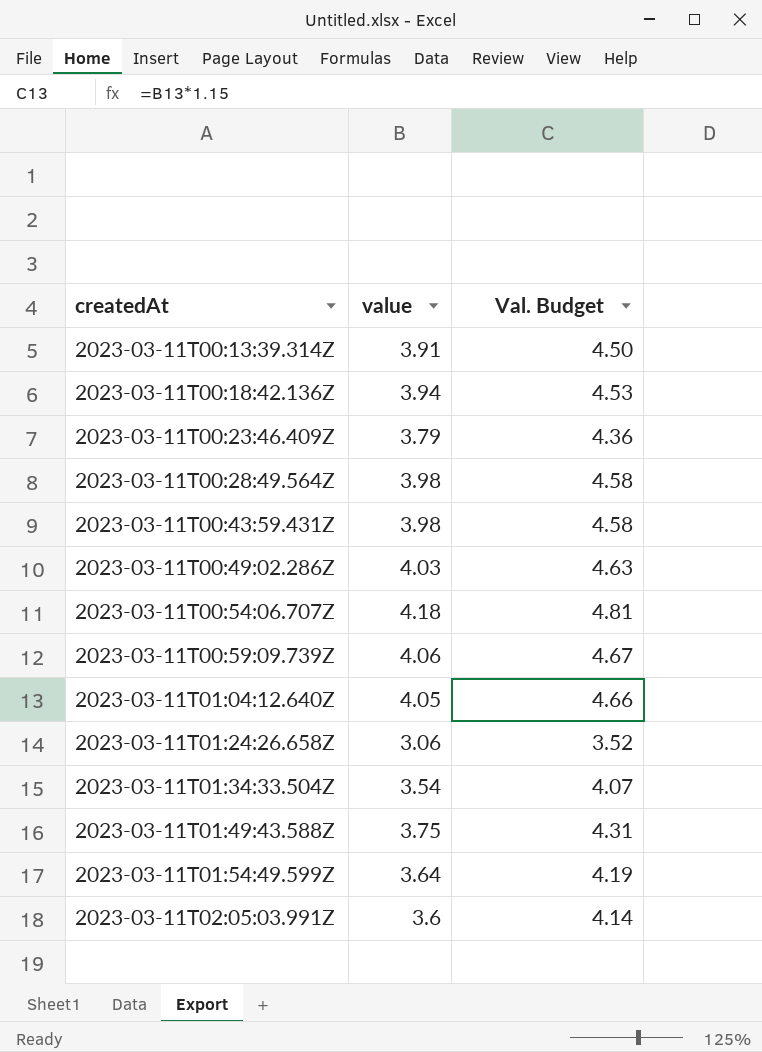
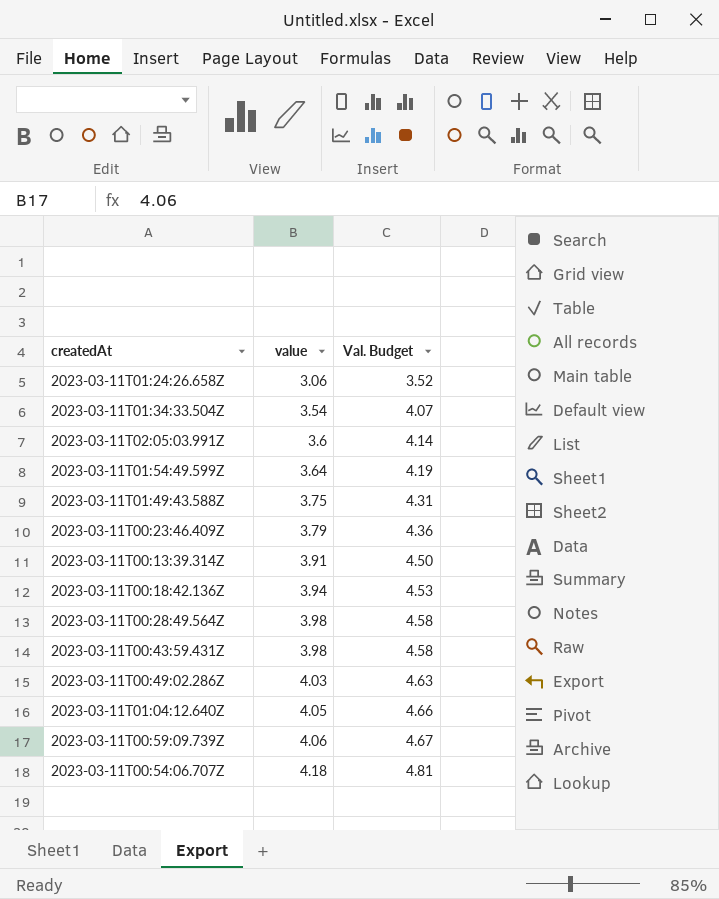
row order: createdAt ascending -> value ascending

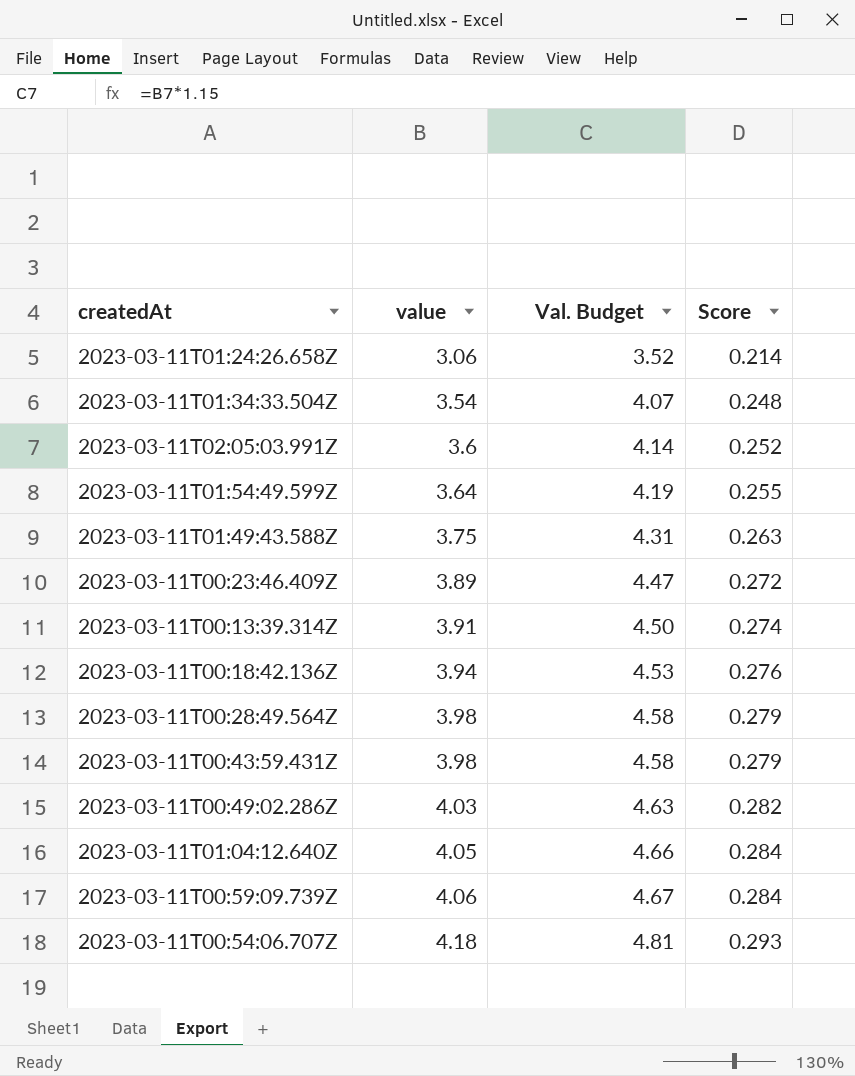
column Score | formula: none -> [value] * 0.07
2023-03-11T00:23:46.409Z | value: 3.79 -> 3.89
2023-03-11T00:23:46.409Z | Val. Budget: 4.36 -> 4.47

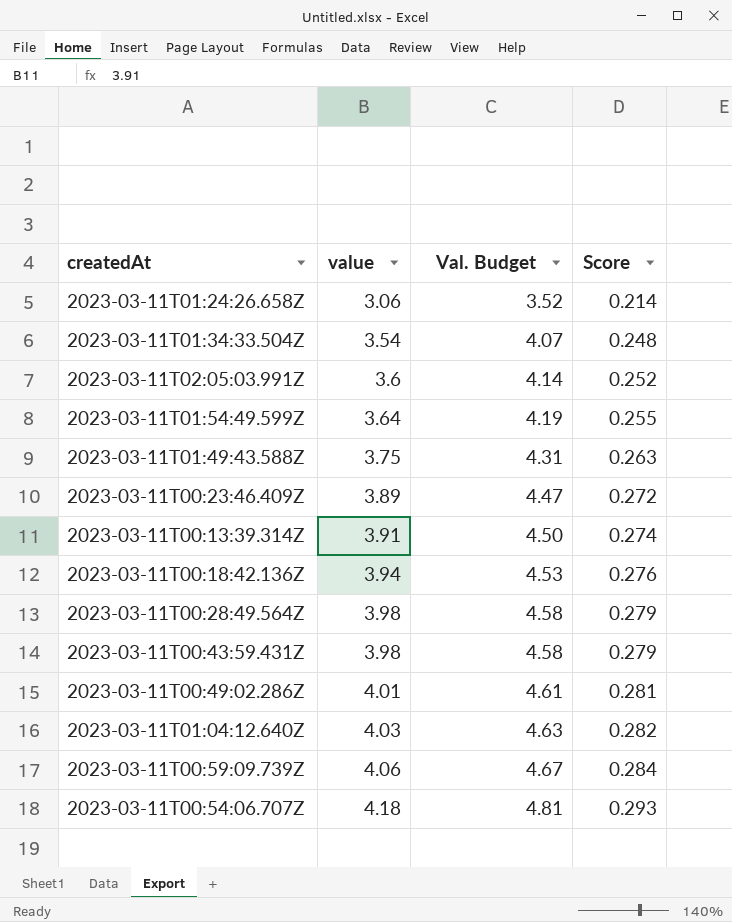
2023-03-11T00:49:02.286Z | value: 4.03 -> 4.01
2023-03-11T00:49:02.286Z | Val. Budget: 4.63 -> 4.61
2023-03-11T00:49:02.286Z | Score: 0.282 -> 0.281
2023-03-11T01:04:12.640Z | value: 4.05 -> 4.03
2023-03-11T01:04:12.640Z | Val. Budget: 4.66 -> 4.63
2023-03-11T01:04:12.640Z | Score: 0.284 -> 0.282

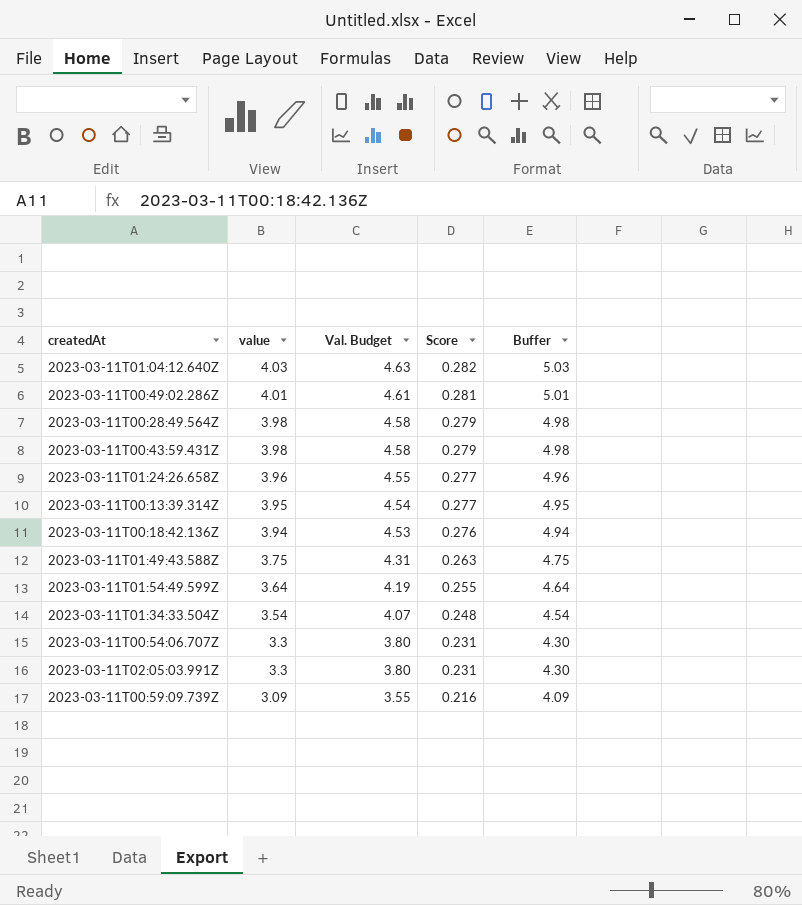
row order: value ascending -> value descending
column Buffer | formula: none -> [value] + 1
row 2023-03-11T00:23:46.409Z: 3.89 | 4.47 | 0.272 -> none
2023-03-11T01:24:26.658Z | value: 3.06 -> 3.96
2023-03-11T01:24:26.658Z | Val. Budget: 3.52 -> 4.55
2023-03-11T01:24:26.658Z | Score: 0.214 -> 0.277
2023-03-11T00:13:39.314Z | value: 3.91 -> 3.95
2023-03-11T00:13:39.314Z | Val. Budget: 4.50 -> 4.54
2023-03-11T00:13:39.314Z | Score: 0.274 -> 0.277
2023-03-11T00:54:06.707Z | value: 4.18 -> 3.3
2023-03-11T00:54:06.707Z | Val. Budget: 4.81 -> 3.80
2023-03-11T00:54:06.707Z | Score: 0.293 -> 0.231
2023-03-11T02:05:03.991Z | value: 3.6 -> 3.3
2023-03-11T02:05:03.991Z | Val. Budget: 4.14 -> 3.80
2023-03-11T02:05:03.991Z | Score: 0.252 -> 0.231
2023-03-11T00:59:09.739Z | value: 4.06 -> 3.09
2023-03-11T00:59:09.739Z | Val. Budget: 4.67 -> 3.55
2023-03-11T00:59:09.739Z | Score: 0.284 -> 0.216

